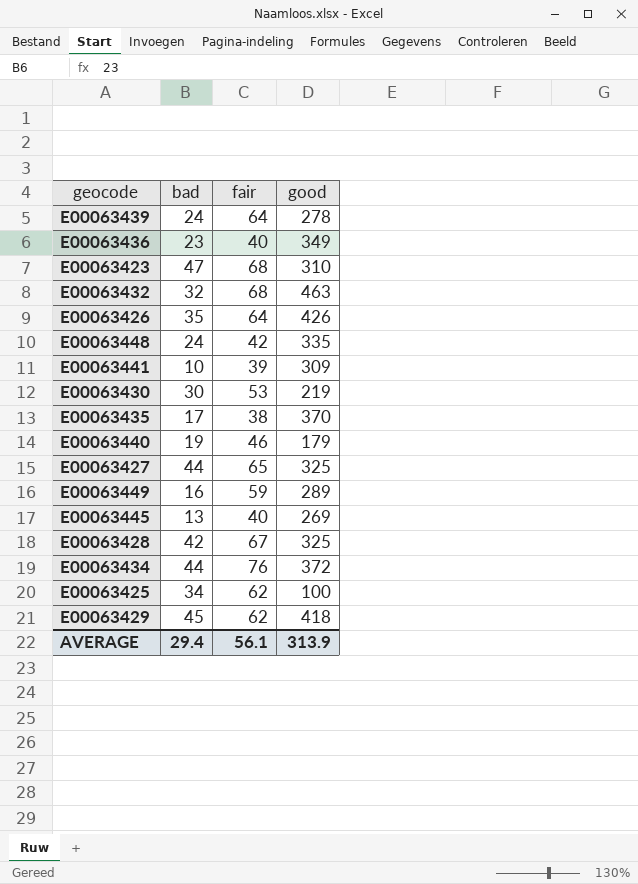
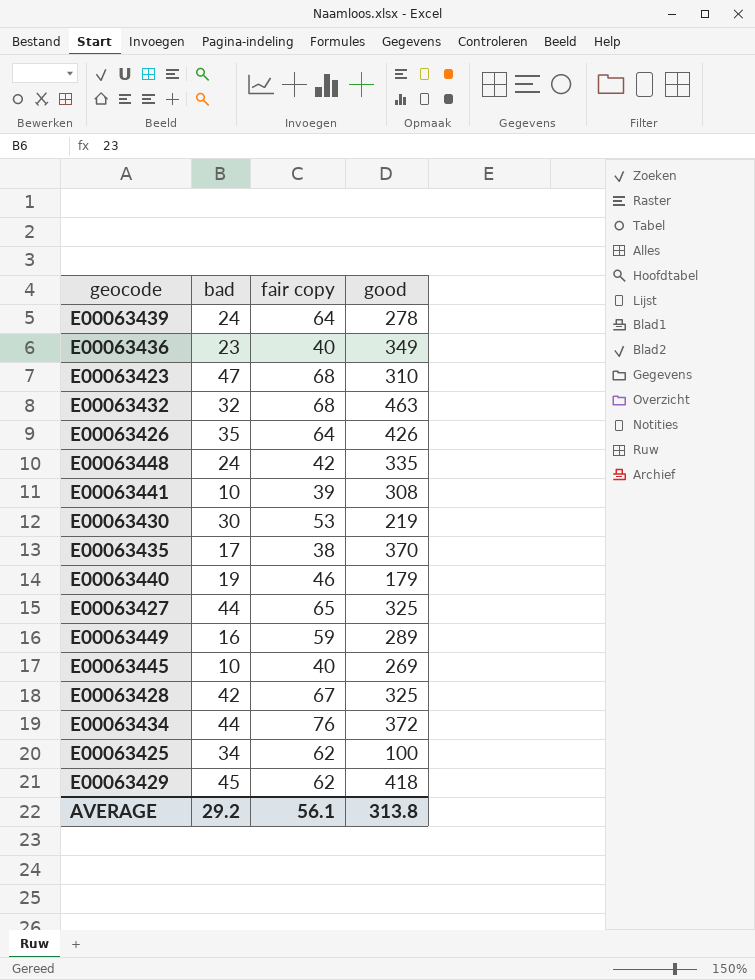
column name: fair -> fair copy
E00063441 | good: 309 -> 308
E00063445 | bad: 13 -> 10
AVERAGE | bad: 29.4 -> 29.2
AVERAGE | good: 313.9 -> 313.8

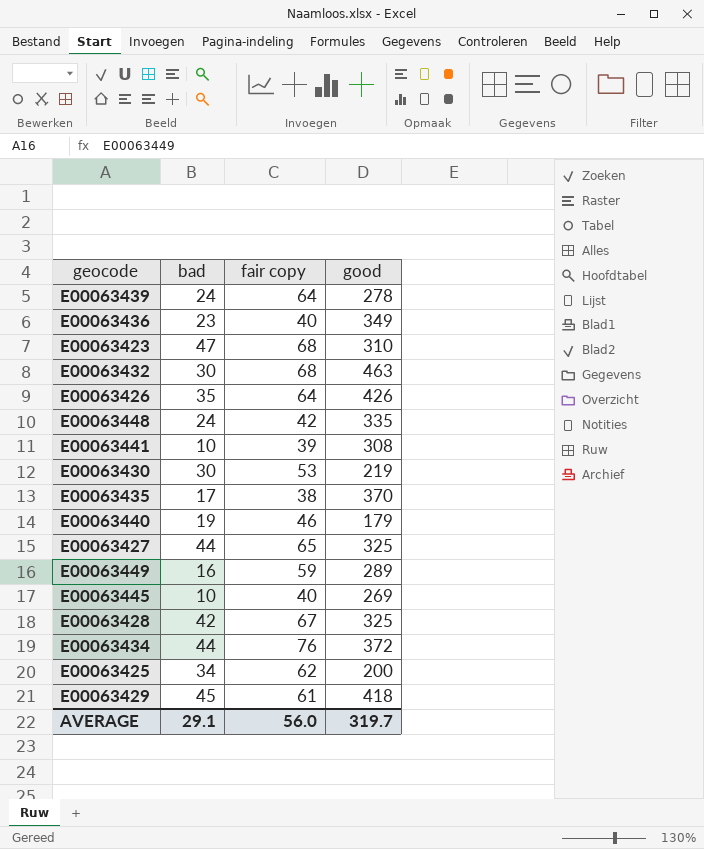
E00063432 | bad: 32 -> 30
E00063425 | good: 100 -> 200
E00063429 | fair copy: 62 -> 61
AVERAGE | bad: 29.2 -> 29.1
AVERAGE | fair copy: 56.1 -> 56.0
AVERAGE | good: 313.8 -> 319.7

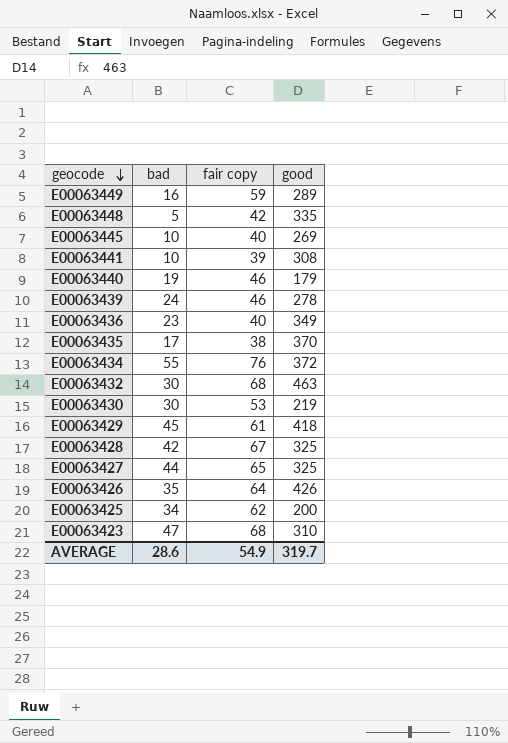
row order: none -> geocode descending
E00063448 | bad: 24 -> 5
E00063439 | fair copy: 64 -> 46
E00063434 | bad: 44 -> 55
AVERAGE | bad: 29.1 -> 28.6
AVERAGE | fair copy: 56.0 -> 54.9

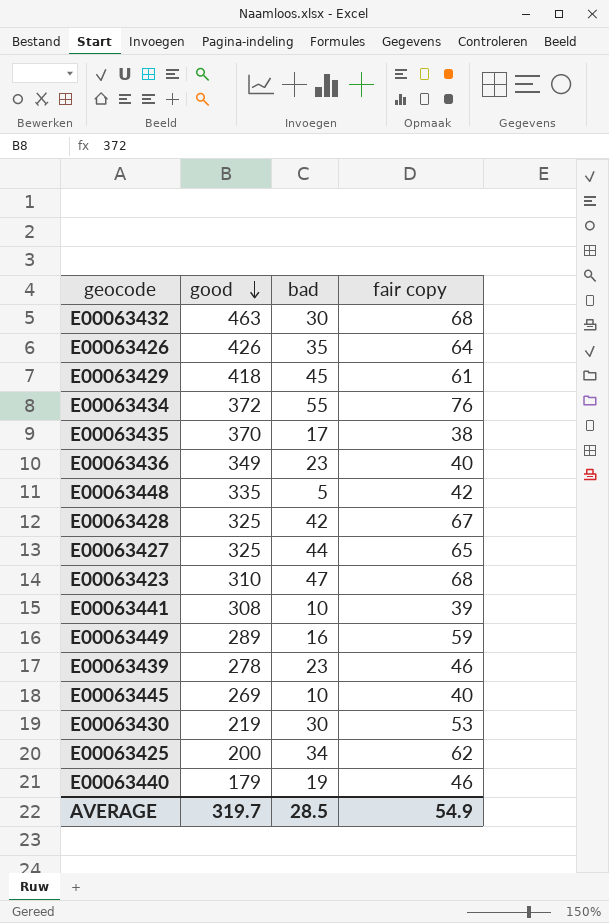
row order: geocode descending -> good descending
column good | position: 4 -> 2
E00063439 | bad: 24 -> 23
AVERAGE | bad: 28.6 -> 28.5

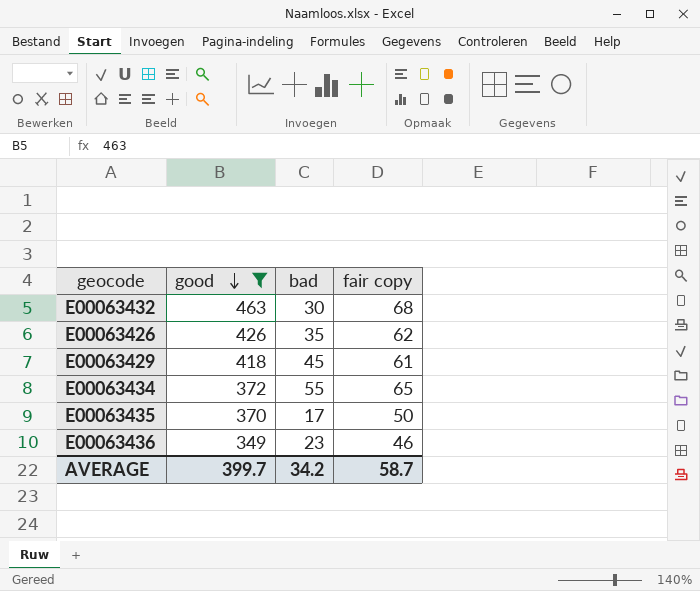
filter: none -> good >= 349
E00063426 | fair copy: 64 -> 62
E00063434 | fair copy: 76 -> 65
E00063435 | fair copy: 38 -> 50
E00063436 | fair copy: 40 -> 46
AVERAGE | good: 319.7 -> 399.7
AVERAGE | bad: 28.5 -> 34.2
AVERAGE | fair copy: 54.9 -> 58.7

